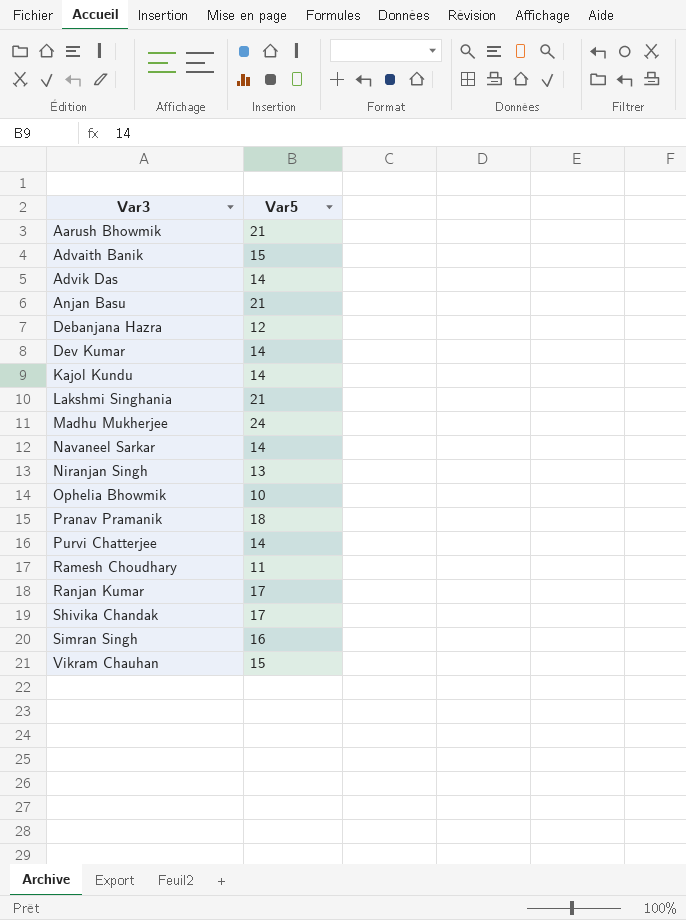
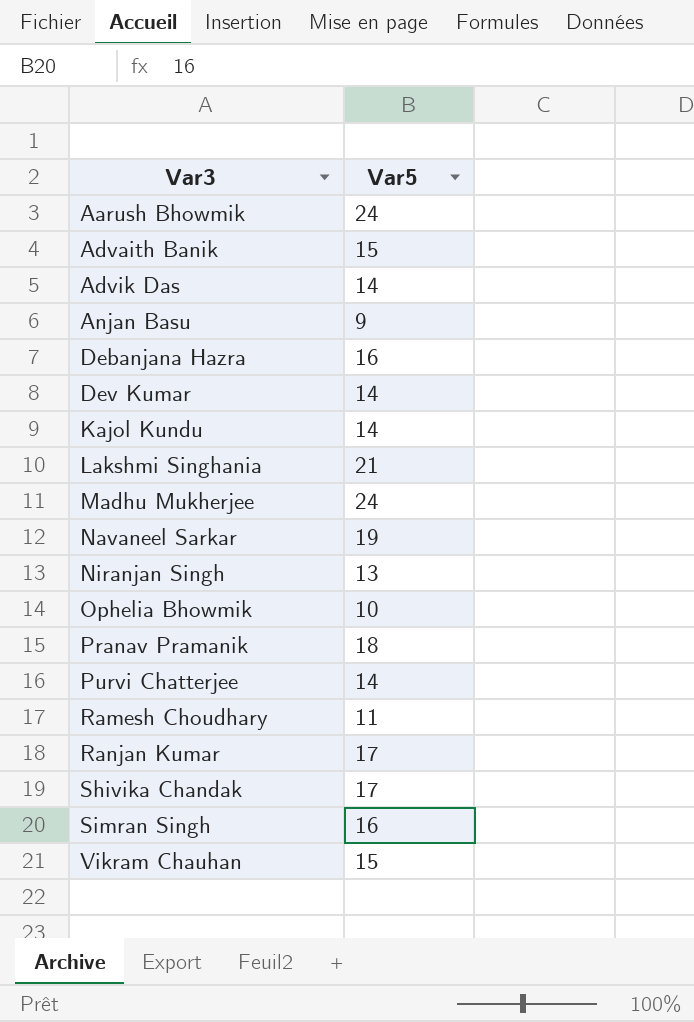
Aarush Bhowmik | Var5: 21 -> 24
Anjan Basu | Var5: 21 -> 9
Debanjana Hazra | Var5: 12 -> 16
Navaneel Sarkar | Var5: 14 -> 19

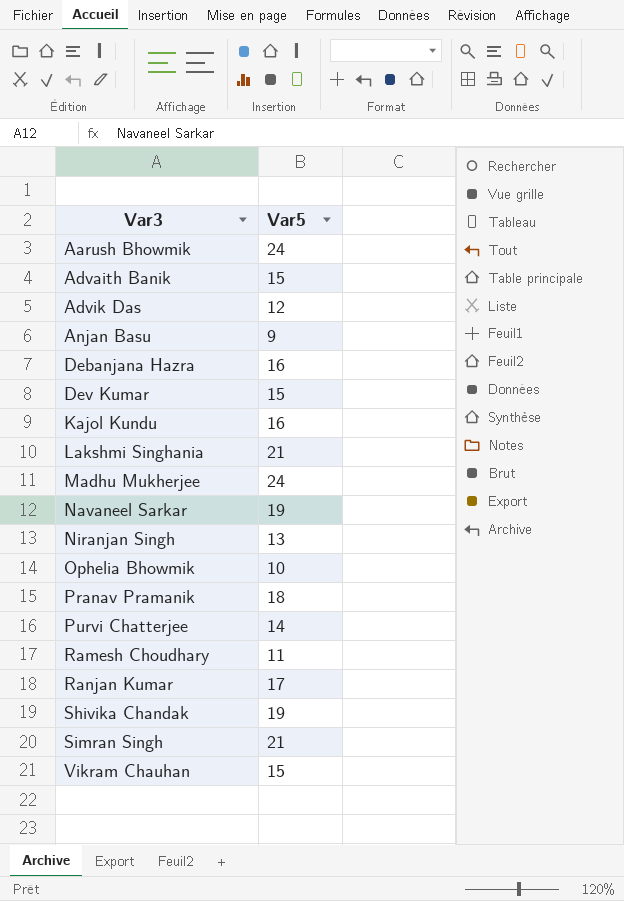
Advik Das | Var5: 14 -> 12
Dev Kumar | Var5: 14 -> 15
Kajol Kundu | Var5: 14 -> 16
Shivika Chandak | Var5: 17 -> 19
Simran Singh | Var5: 16 -> 21

